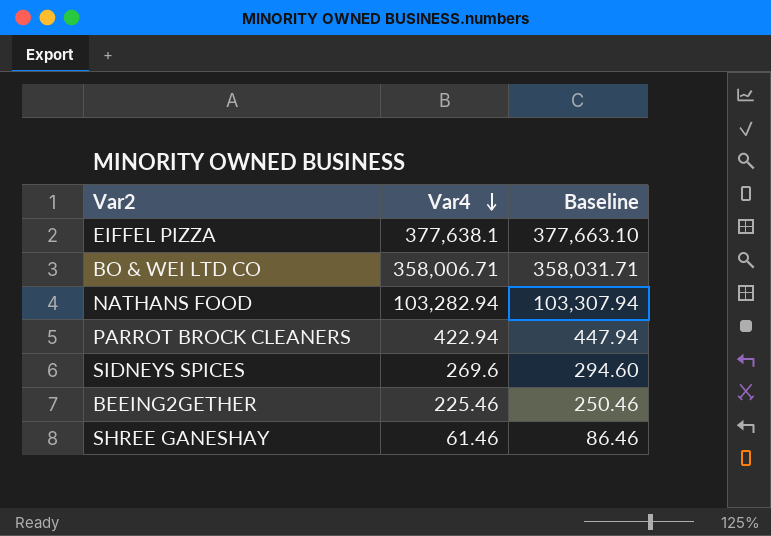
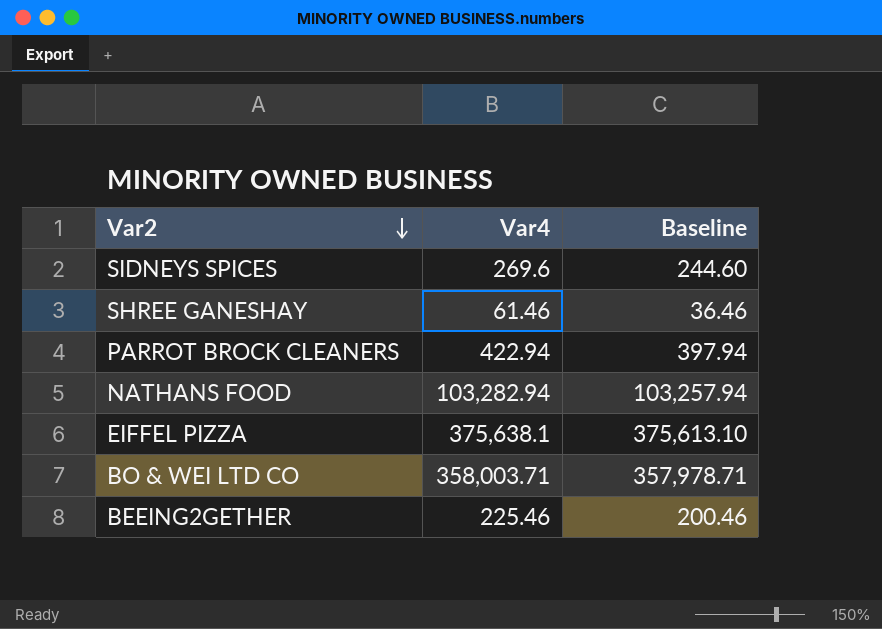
row order: Var4 descending -> Var2 descending
column Baseline | formula: [Var4] + 25 -> [Var4] - 25
EIFFEL PIZZA | Var4: 377,638.1 -> 375,638.1
BO & WEI LTD CO | Var4: 358,006.71 -> 358,003.71

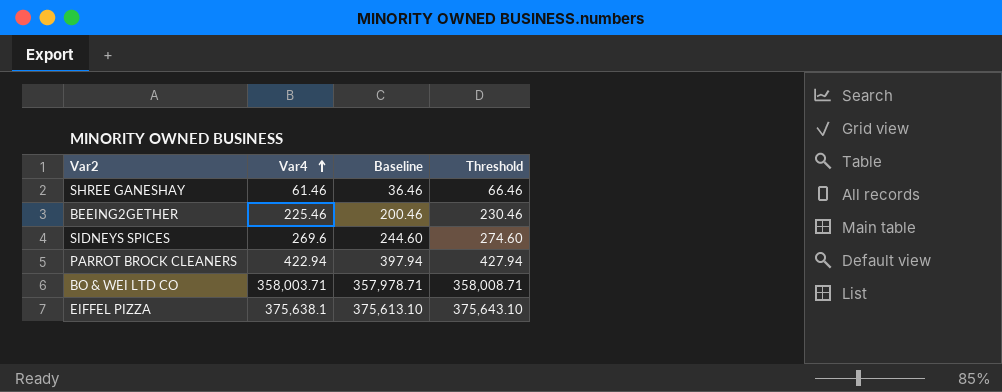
row order: Var2 descending -> Var4 ascending
column Threshold | formula: none -> [Var4] + 5
row NATHANS FOOD: 103,282.94 | 103,257.94 -> none

